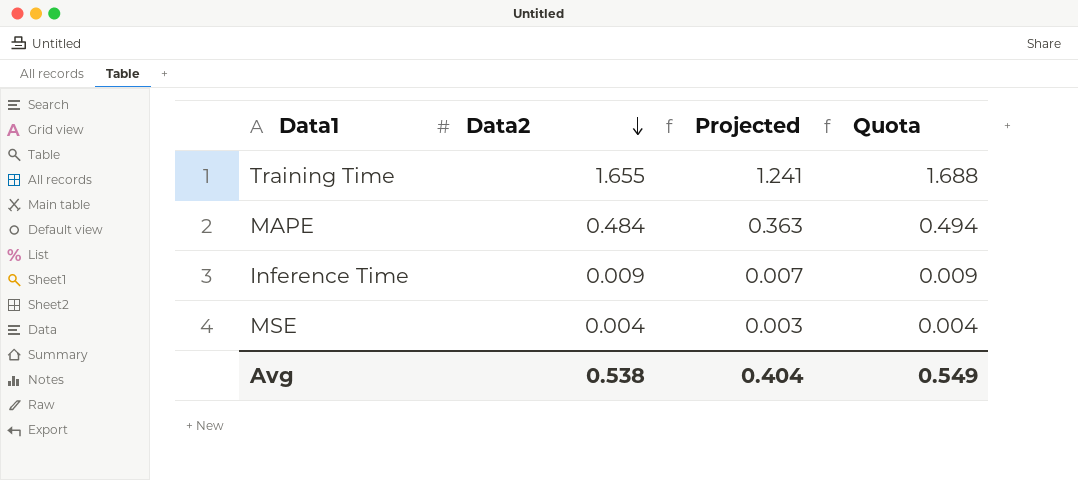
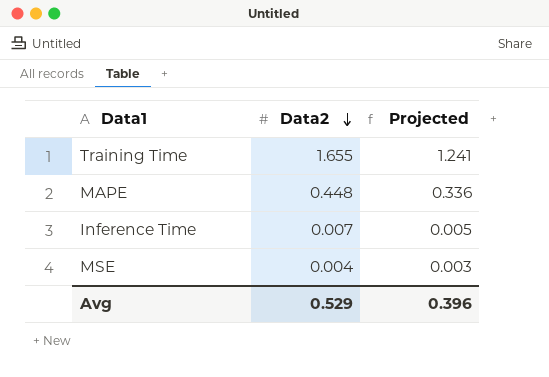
column Quota | formula: [Data2] * 1.02 -> none
MAPE | Data2: 0.484 -> 0.448
MAPE | Projected: 0.363 -> 0.336
Inference Time | Data2: 0.009 -> 0.007
Inference Time | Projected: 0.007 -> 0.005
Avg | Data2: 0.538 -> 0.529
Avg | Projected: 0.404 -> 0.396

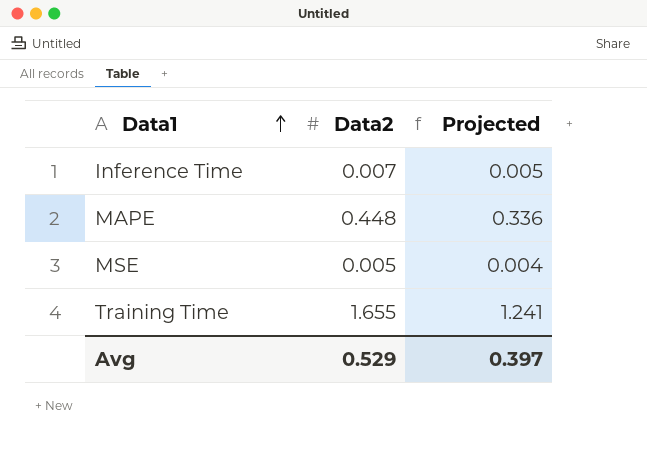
row order: Data2 descending -> Data1 ascending
MSE | Data2: 0.004 -> 0.005
MSE | Projected: 0.003 -> 0.004
Avg | Projected: 0.396 -> 0.397

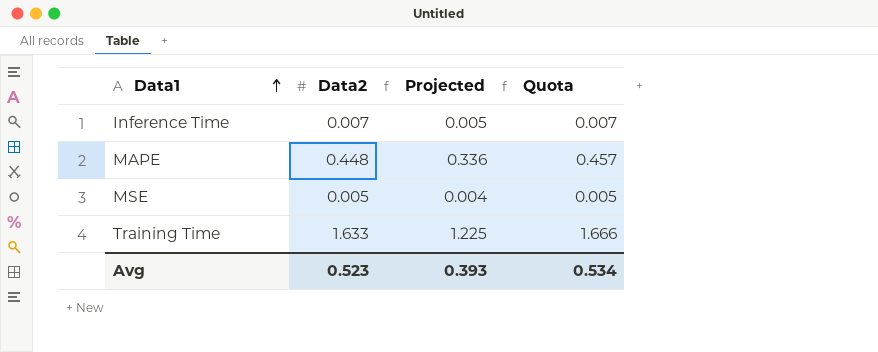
column Quota | formula: none -> [Data2] * 1.02
Training Time | Data2: 1.655 -> 1.633
Training Time | Projected: 1.241 -> 1.225
Avg | Data2: 0.529 -> 0.523
Avg | Projected: 0.397 -> 0.393

